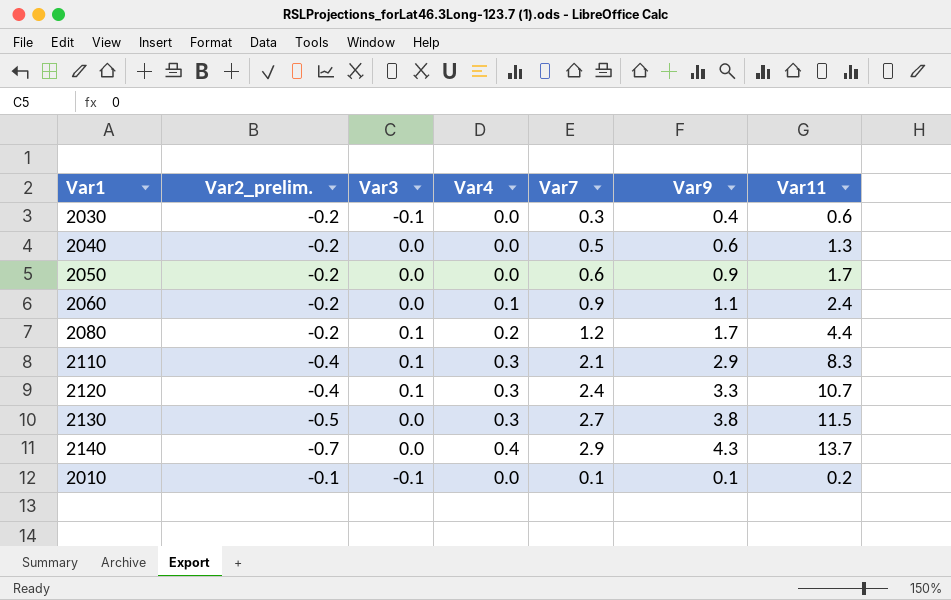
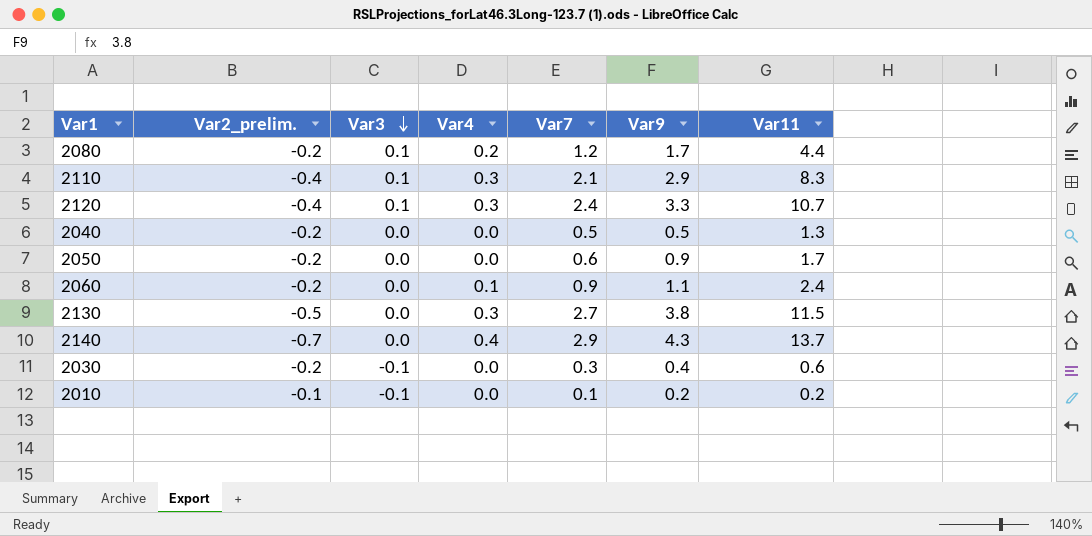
row order: none -> Var3 descending
2040 | Var9: 0.6 -> 0.5
2010 | Var9: 0.1 -> 0.2

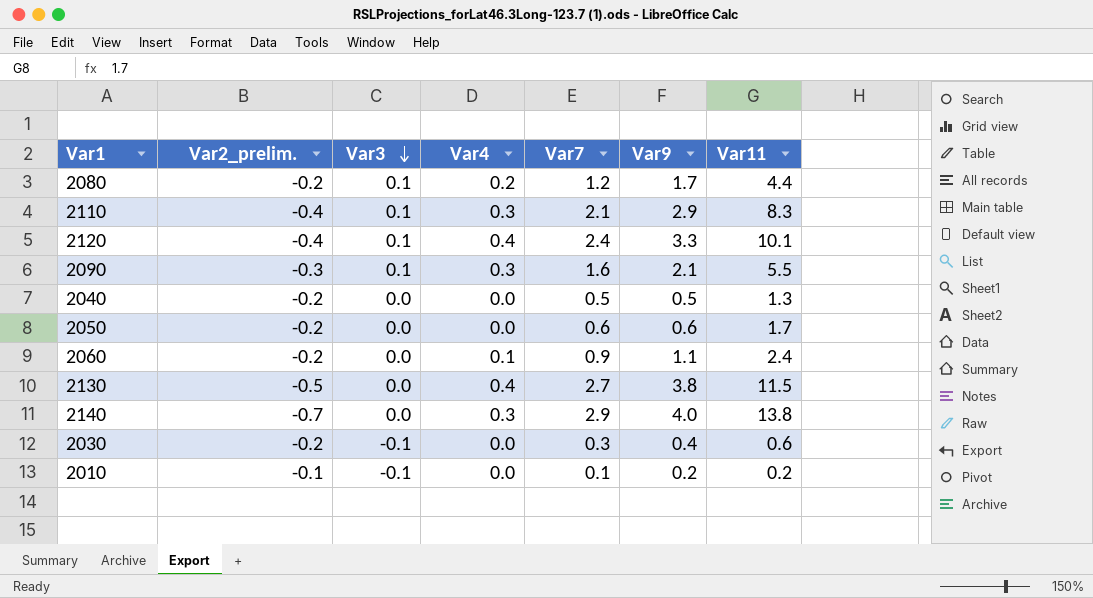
2120 | Var4: 0.3 -> 0.4
2120 | Var11: 10.7 -> 10.1
row 2090: none -> -0.3 | 0.1 | 0.3 | 1.6 | 2.1 | 5.5
2050 | Var9: 0.9 -> 0.6
2130 | Var4: 0.3 -> 0.4
2140 | Var4: 0.4 -> 0.3
2140 | Var9: 4.3 -> 4.0
2140 | Var11: 13.7 -> 13.8

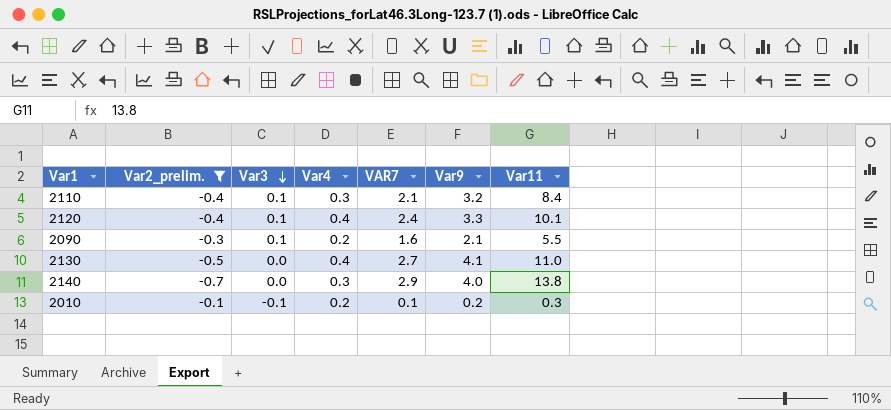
filter: none -> Var2_prelim. != -0.2
column name: Var7 -> VAR7
2110 | Var9: 2.9 -> 3.2
2110 | Var11: 8.3 -> 8.4
2090 | Var4: 0.3 -> 0.2
2130 | Var9: 3.8 -> 4.1
2130 | Var11: 11.5 -> 11.0
2010 | Var4: 0.0 -> 0.2
2010 | Var11: 0.2 -> 0.3

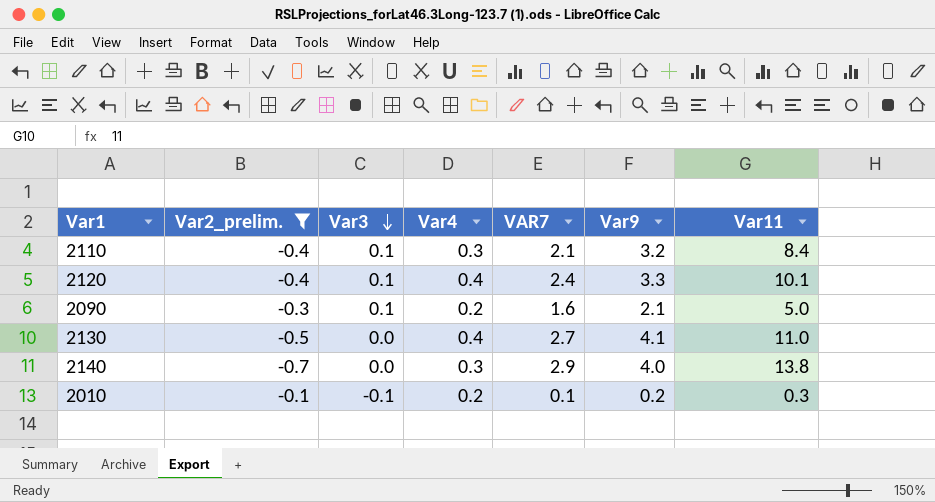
2090 | Var11: 5.5 -> 5.0

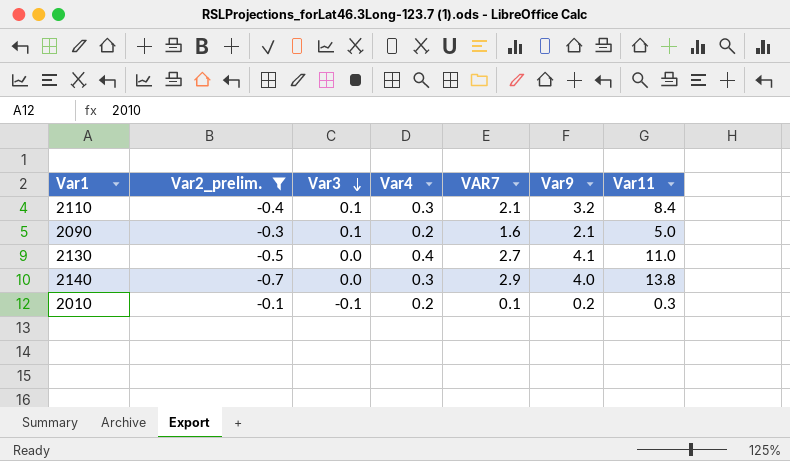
row 2120: -0.4 | 0.1 | 0.4 | 2.4 | 3.3 | 10.1 -> none

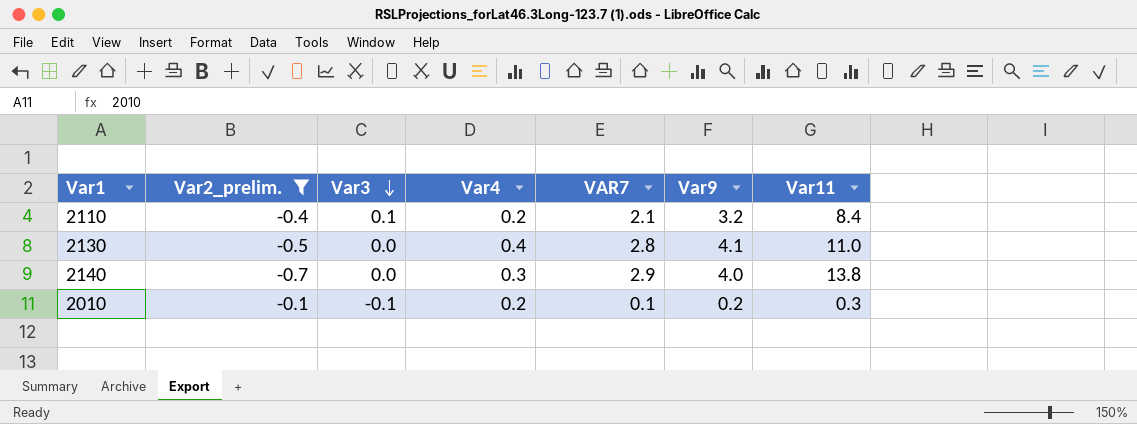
row 2090: -0.3 | 0.1 | 0.2 | 1.6 | 2.1 | 5.0 -> none
2110 | Var4: 0.3 -> 0.2
2130 | VAR7: 2.7 -> 2.8

